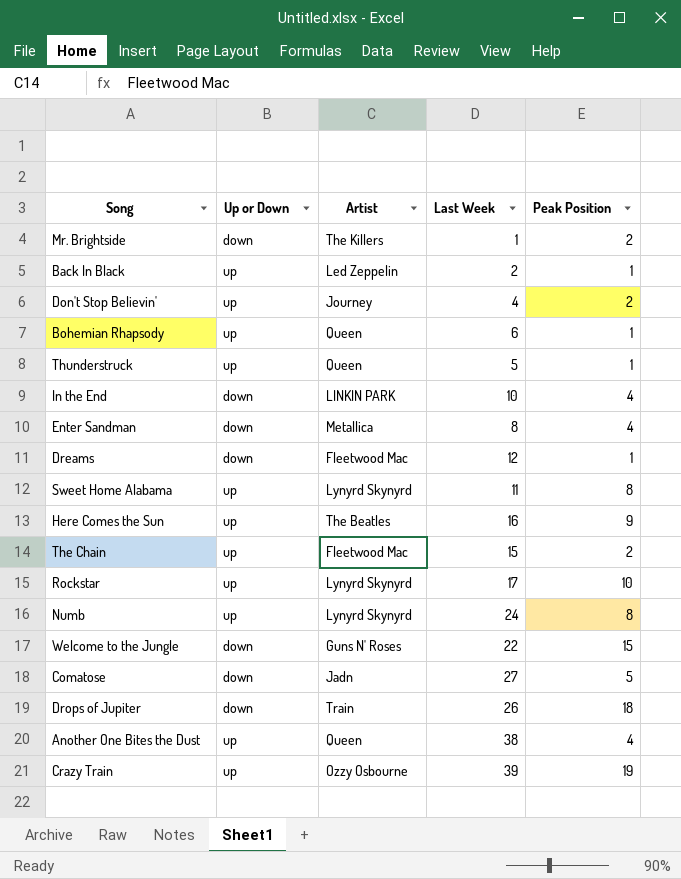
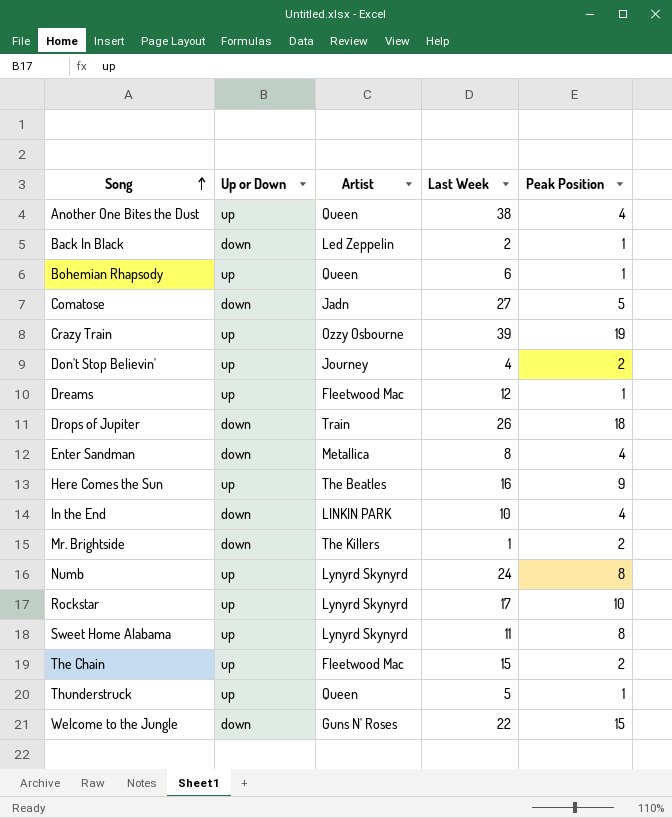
row order: none -> Song ascending
Back In Black | Up or Down: up -> down
Dreams | Up or Down: down -> up

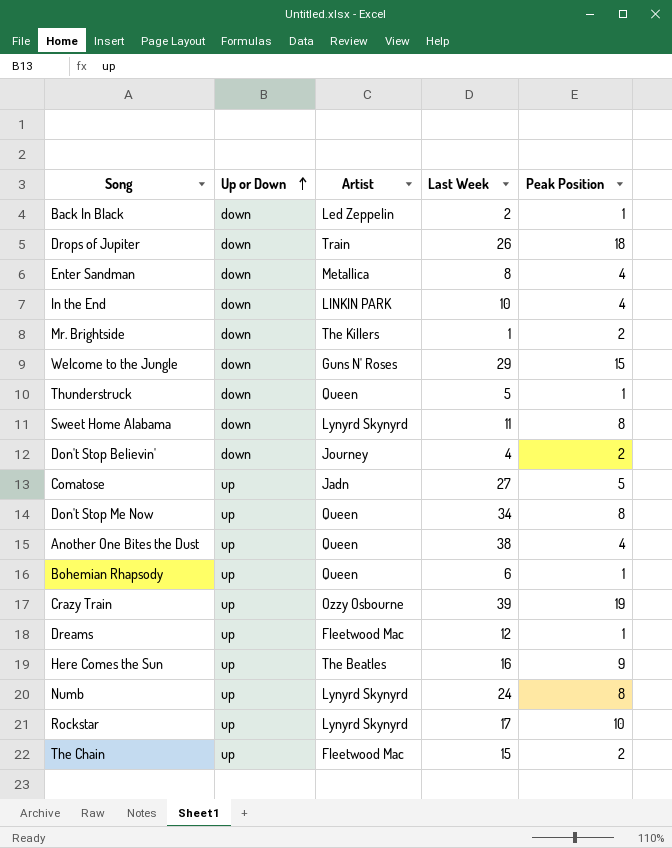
row order: Song ascending -> Up or Down ascending
Welcome to the Jungle | Last Week: 22 -> 29
Thunderstruck | Up or Down: up -> down
Sweet Home Alabama | Up or Down: up -> down
Don't Stop Believin' | Up or Down: up -> down
Comatose | Up or Down: down -> up
row Don't Stop Me Now: none -> up | Queen | 34 | 8

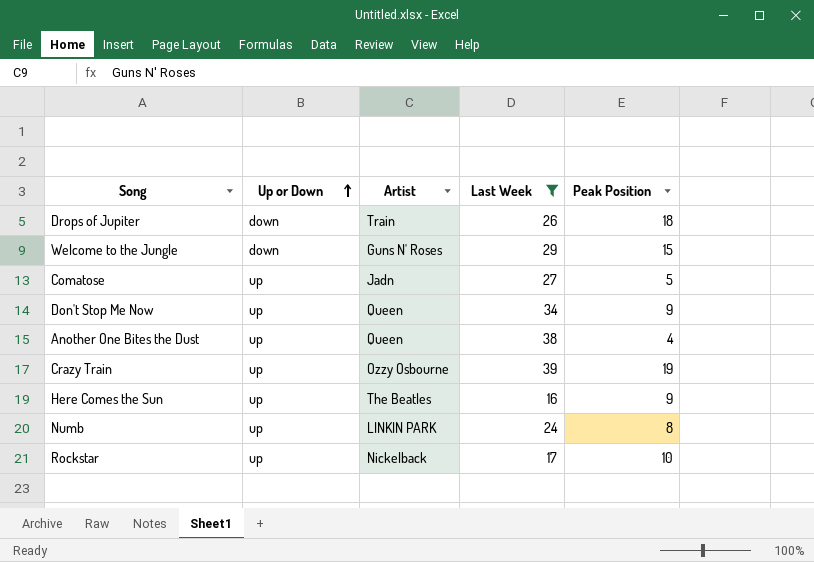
filter: none -> Last Week >= 16
Don't Stop Me Now | Peak Position: 8 -> 9
Numb | Artist: Lynyrd Skynyrd -> LINKIN PARK
Rockstar | Artist: Lynyrd Skynyrd -> Nickelback

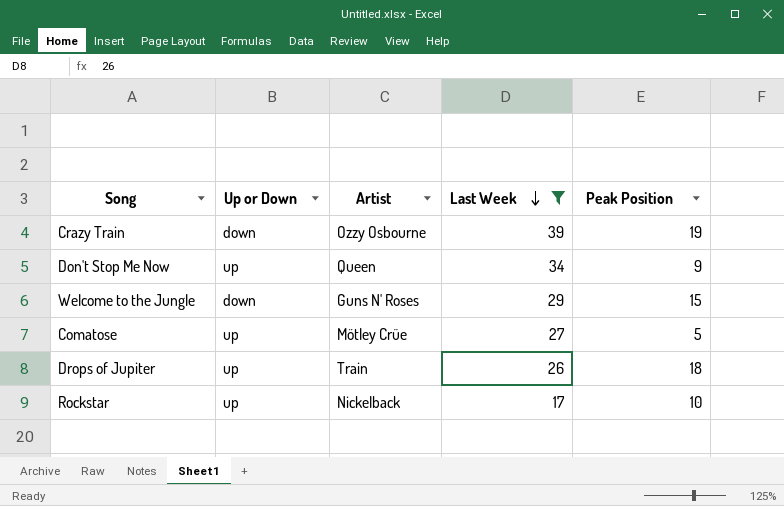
row order: Up or Down ascending -> Last Week descending
row Another One Bites the Dust: up | Queen | 38 | 4 -> none
row Here Comes the Sun: up | The Beatles | 16 | 9 -> none
row Numb: up | LINKIN PARK | 24 | 8 -> none
Crazy Train | Up or Down: up -> down
Comatose | Artist: Jadn -> Mötley Crüe
Drops of Jupiter | Up or Down: down -> up

